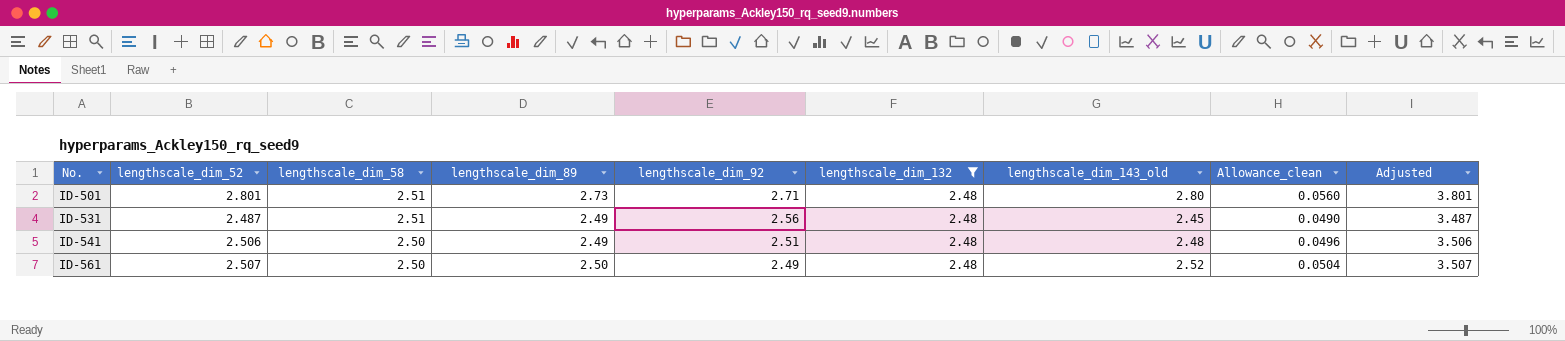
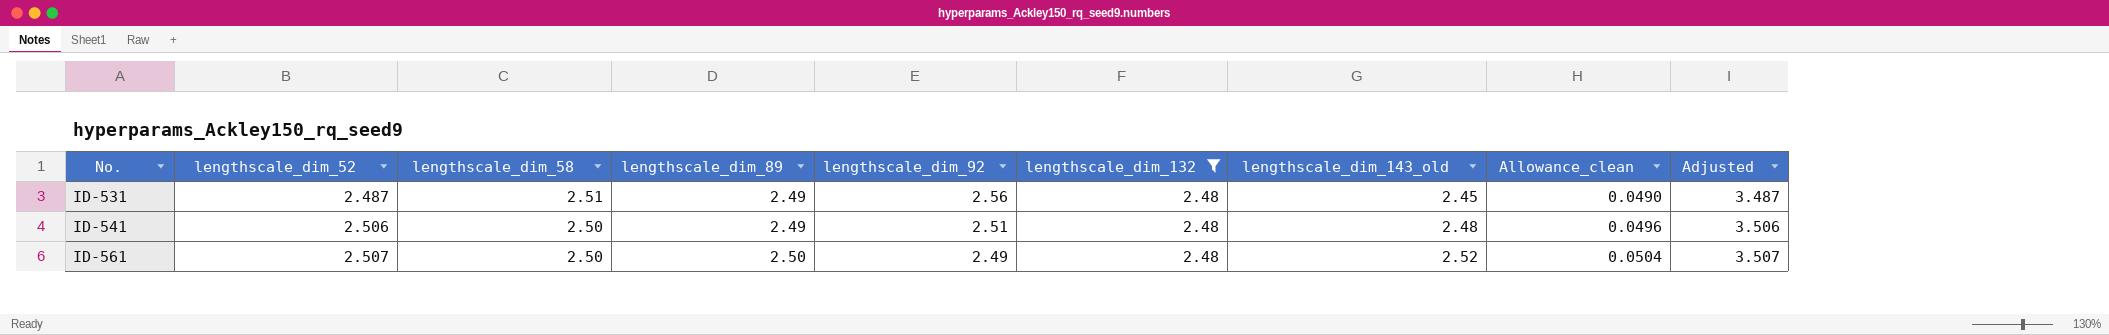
row ID-501: 2.801 | 2.51 | 2.73 | 2.71 | 2.48 | 2.80 | 0.0560 | 3.801 -> none

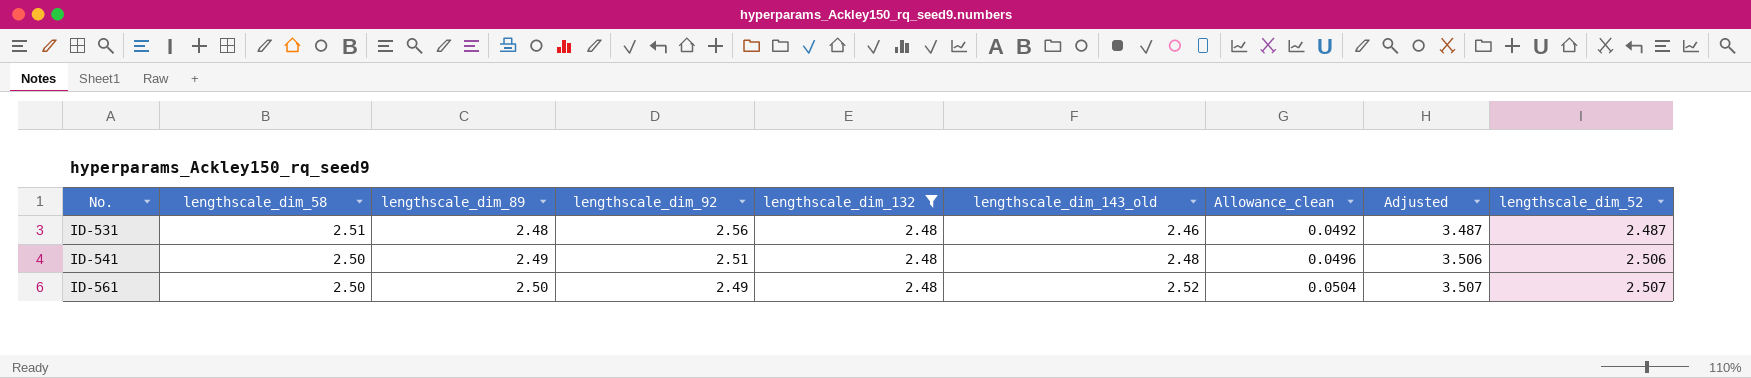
column lengthscale_dim_52 | position: 2 -> 9
ID-531 | lengthscale_dim_89: 2.49 -> 2.48
ID-531 | lengthscale_dim_143_old: 2.45 -> 2.46
ID-531 | Allowance_clean: 0.0490 -> 0.0492

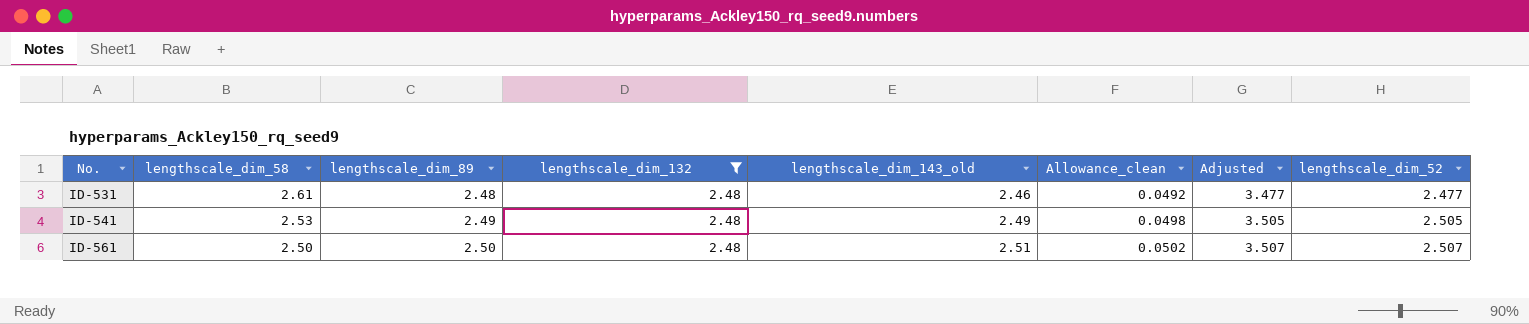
column lengthscale_dim_92 | position: 4 -> none
ID-531 | lengthscale_dim_58: 2.51 -> 2.61
ID-531 | Adjusted: 3.487 -> 3.477
ID-531 | lengthscale_dim_52: 2.487 -> 2.477
ID-541 | lengthscale_dim_58: 2.50 -> 2.53
ID-541 | lengthscale_dim_143_old: 2.48 -> 2.49
ID-541 | Allowance_clean: 0.0496 -> 0.0498
ID-541 | Adjusted: 3.506 -> 3.505
ID-541 | lengthscale_dim_52: 2.506 -> 2.505
ID-561 | lengthscale_dim_143_old: 2.52 -> 2.51
ID-561 | Allowance_clean: 0.0504 -> 0.0502

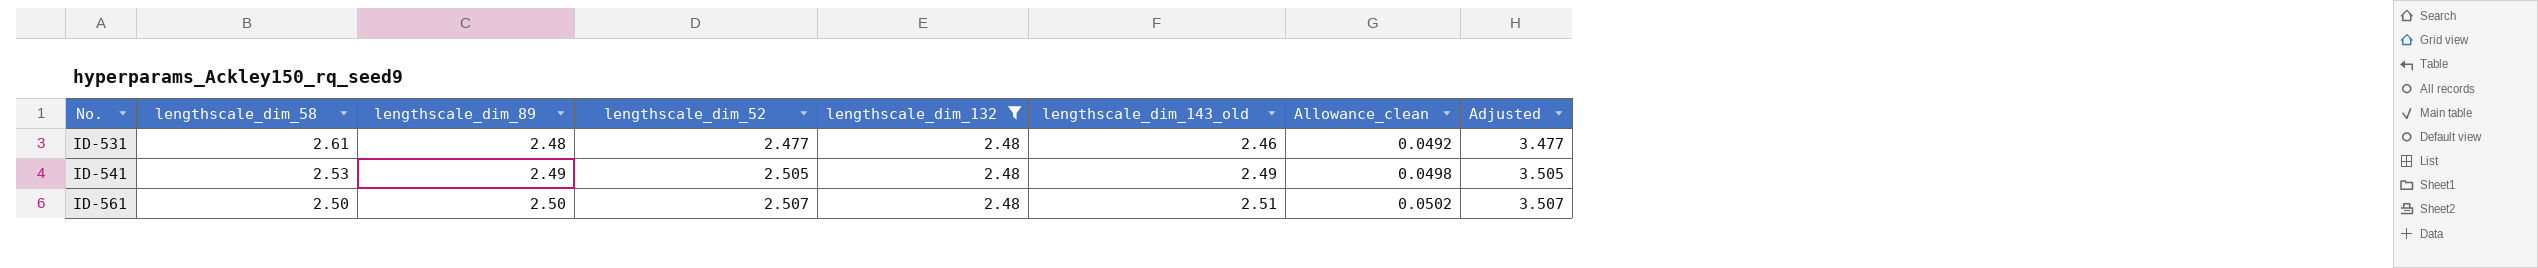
column lengthscale_dim_52 | position: 8 -> 4

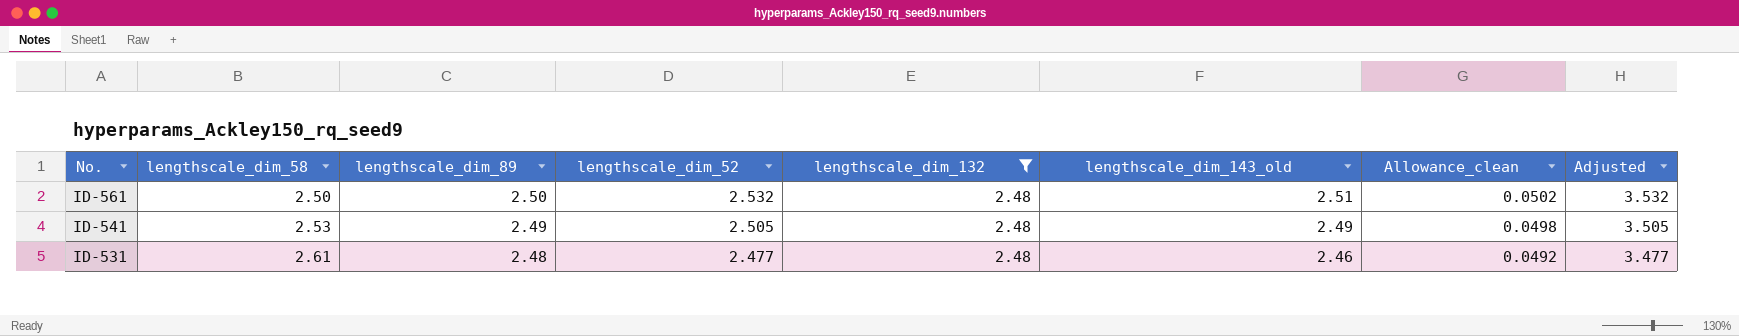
row order: No. ascending -> No. descending
ID-561 | lengthscale_dim_52: 2.507 -> 2.532
ID-561 | Adjusted: 3.507 -> 3.532

